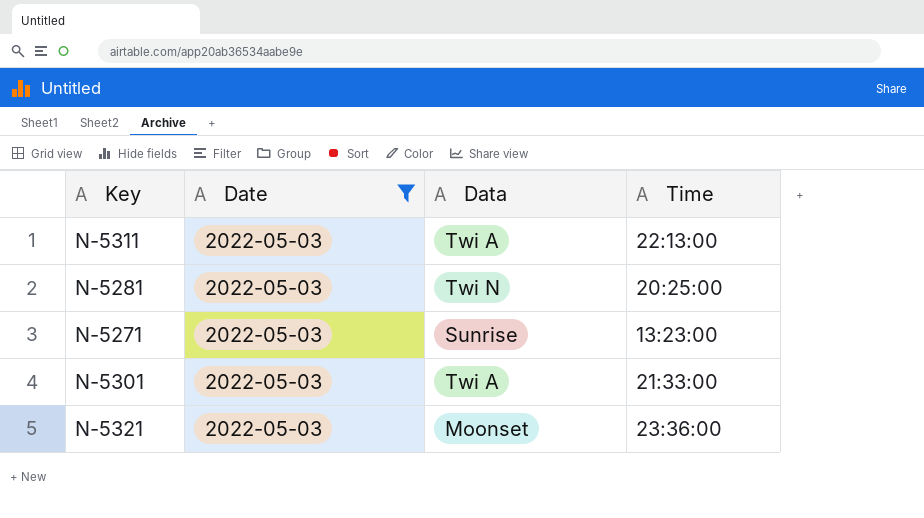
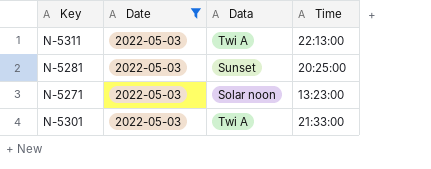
row N-5321: 2022-05-03 | Moonset | 23:36:00 -> none
N-5281 | Data: Twi N -> Sunset
N-5271 | Data: Sunrise -> Solar noon

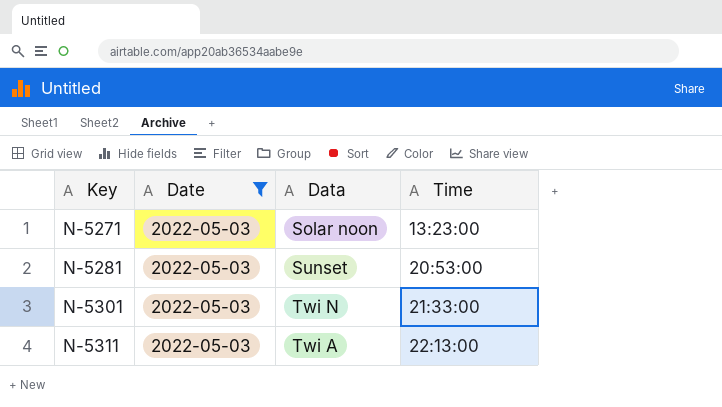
row order: none -> Key ascending
N-5281 | Time: 20:25:00 -> 20:53:00
N-5301 | Data: Twi A -> Twi N

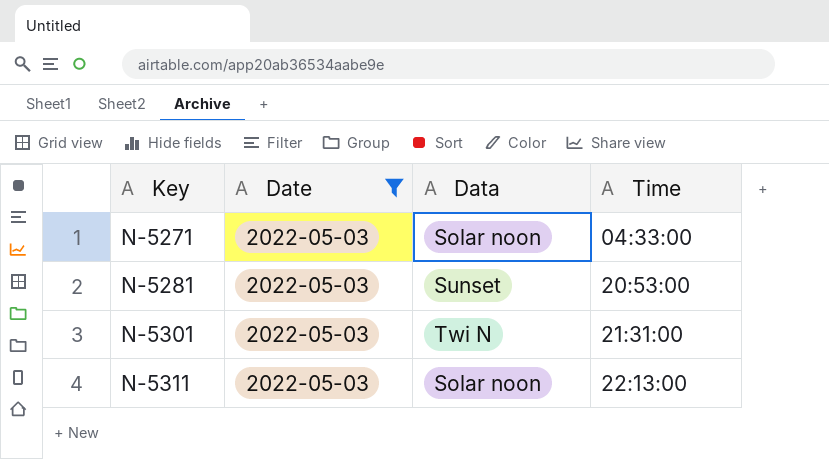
N-5271 | Time: 13:23:00 -> 04:33:00
N-5301 | Time: 21:33:00 -> 21:31:00
N-5311 | Data: Twi A -> Solar noon

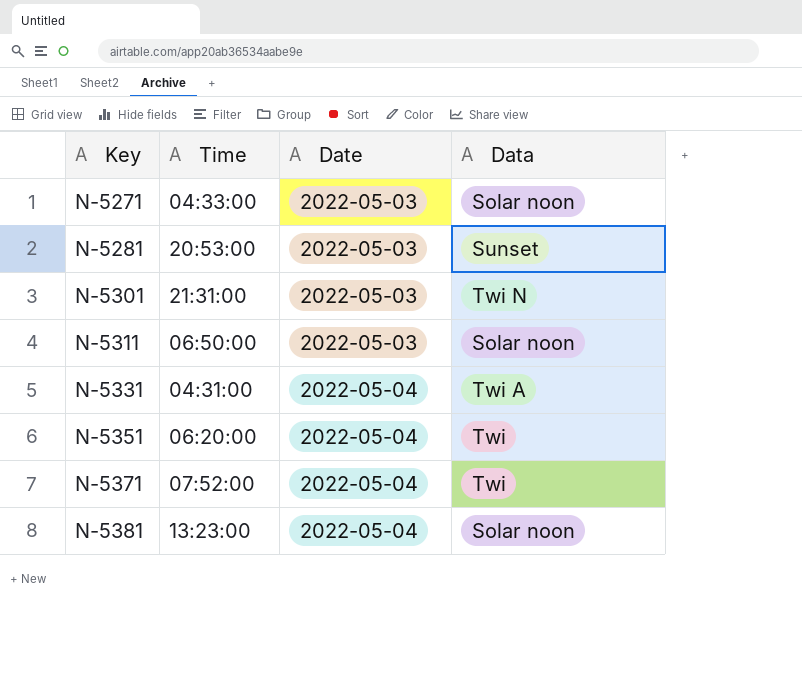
filter: Date = 2022-05-03 -> none
column Time | position: 4 -> 2
N-5311 | Time: 22:13:00 -> 06:50:00

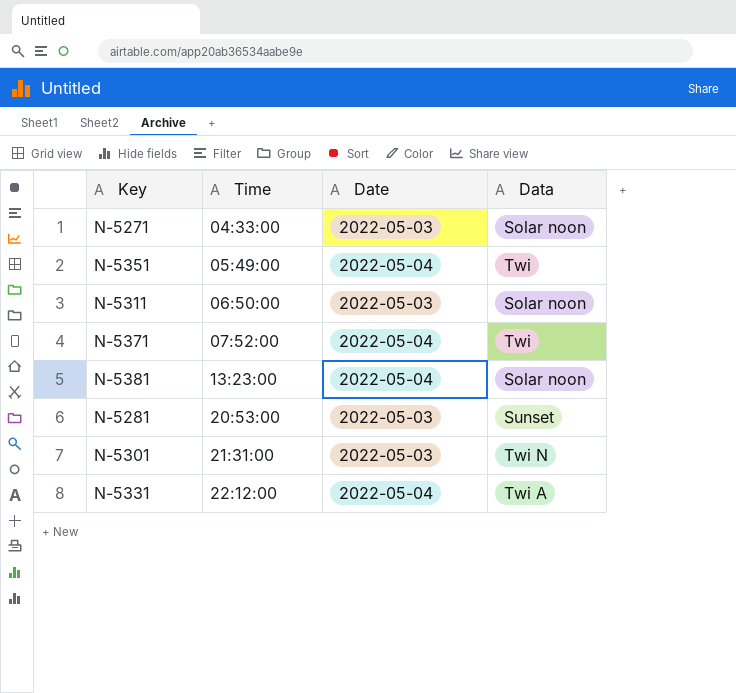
row order: Key ascending -> Time ascending
N-5351 | Time: 06:20:00 -> 05:49:00
N-5331 | Time: 04:31:00 -> 22:12:00

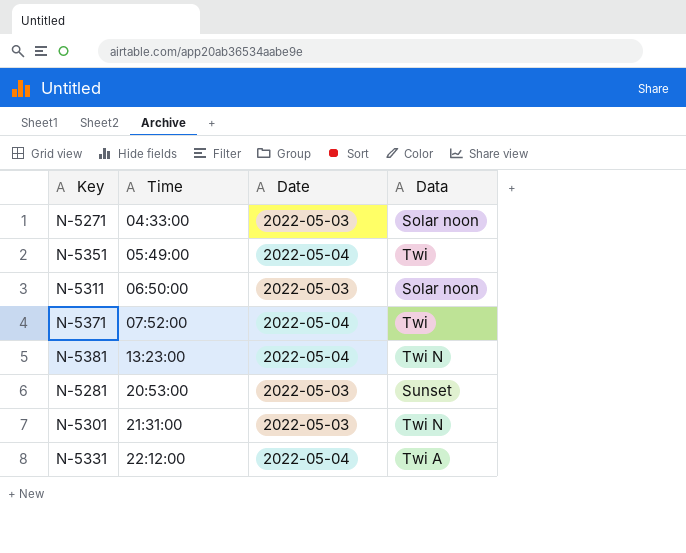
N-5381 | Data: Solar noon -> Twi N

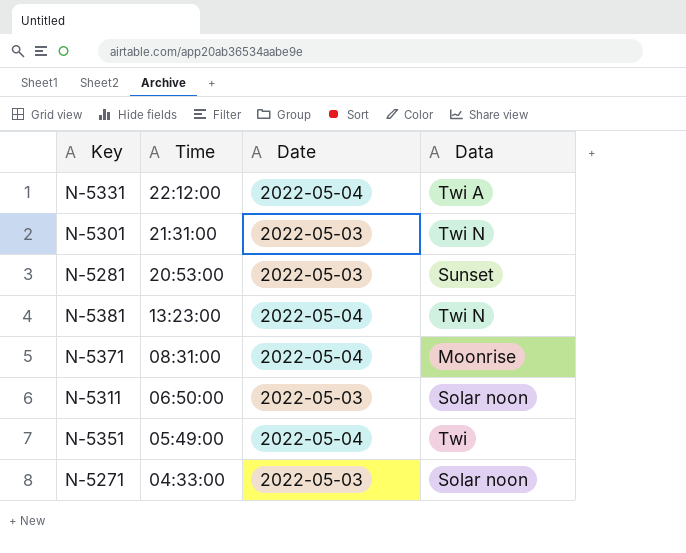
row order: Time ascending -> Time descending
N-5371 | Time: 07:52:00 -> 08:31:00
N-5371 | Data: Twi -> Moonrise

